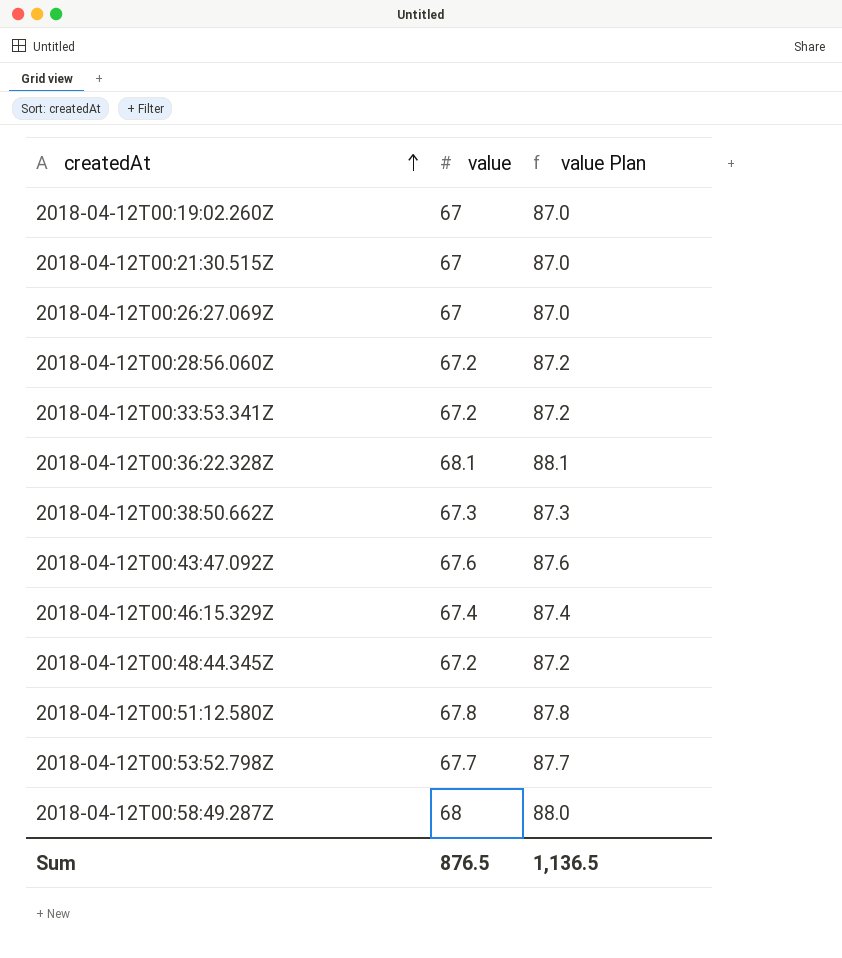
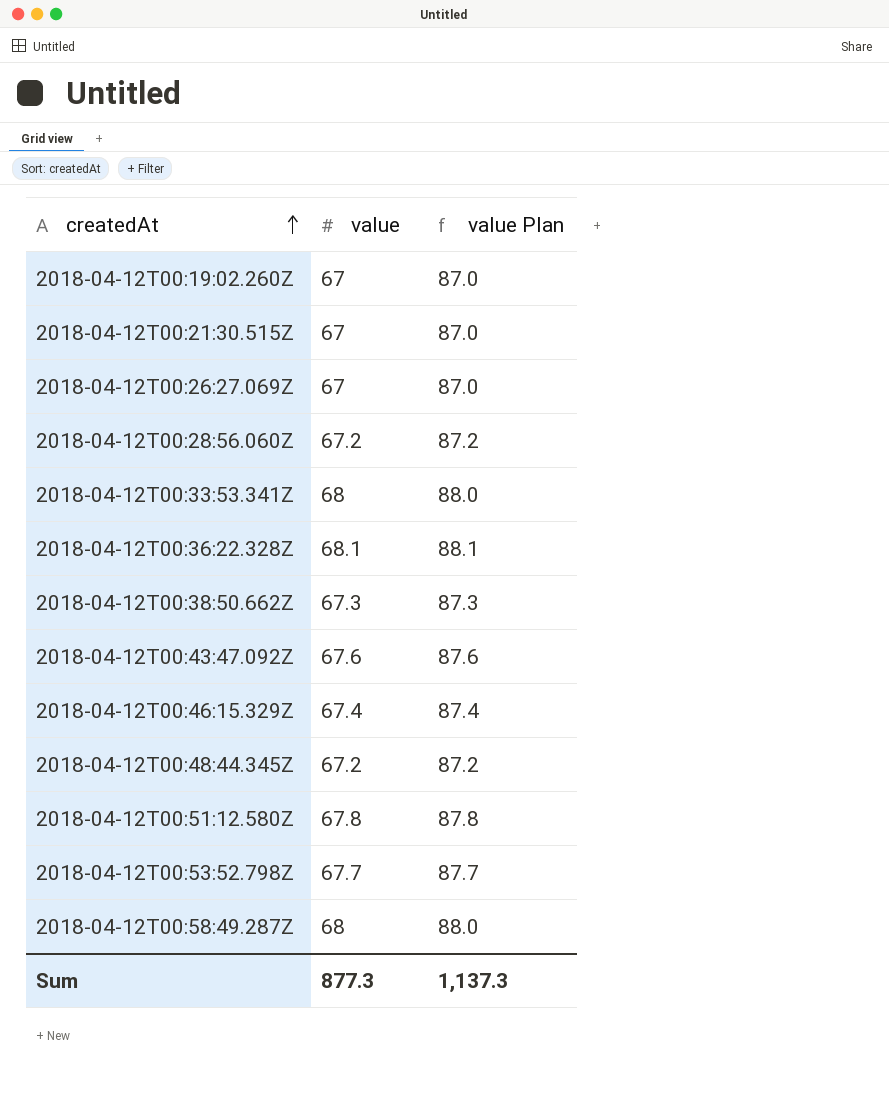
2018-04-12T00:33:53.341Z | value: 67.2 -> 68
2018-04-12T00:33:53.341Z | value Plan: 87.2 -> 88.0
Sum | value: 876.5 -> 877.3
Sum | value Plan: 1,136.5 -> 1,137.3

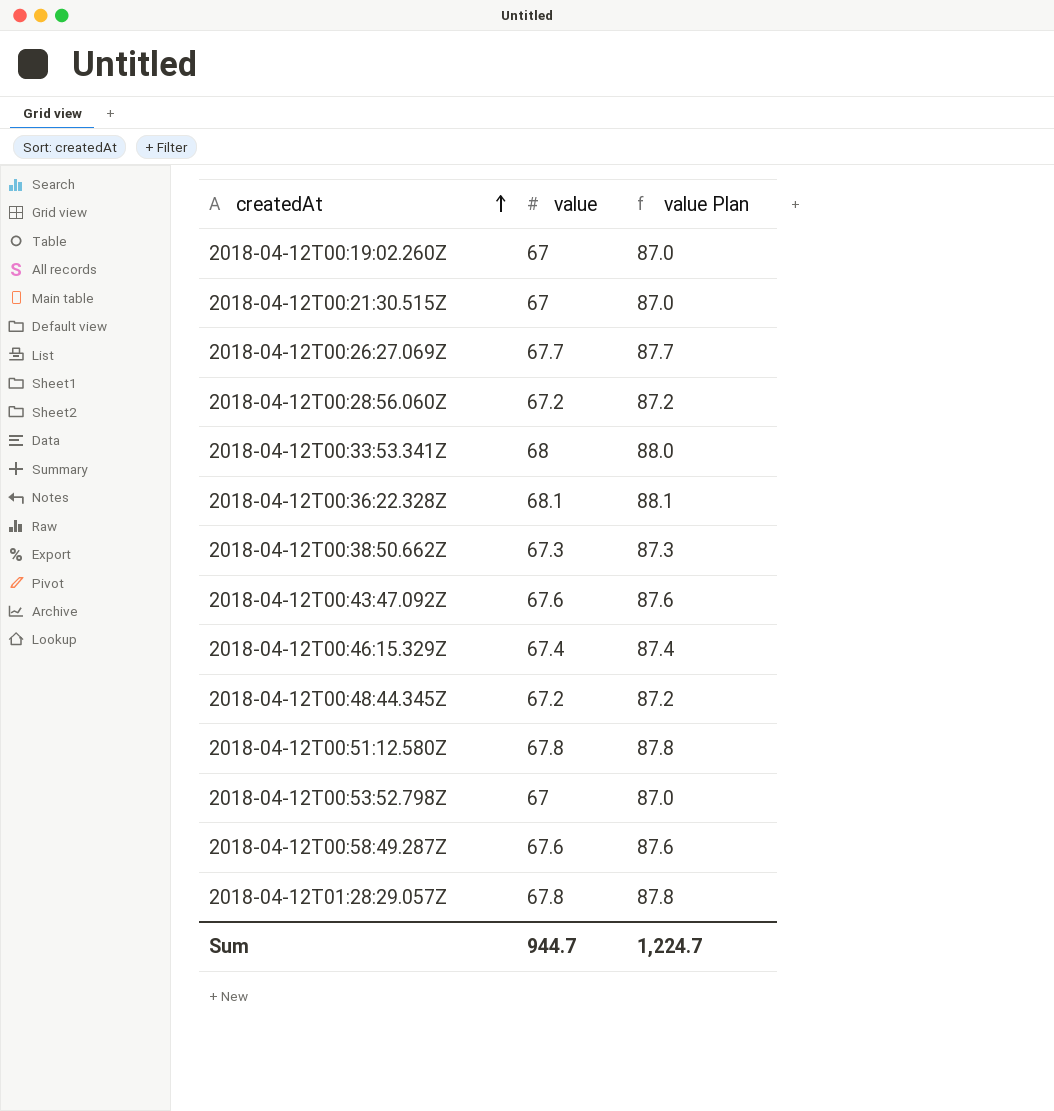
2018-04-12T00:26:27.069Z | value: 67 -> 67.7
2018-04-12T00:26:27.069Z | value Plan: 87.0 -> 87.7
2018-04-12T00:53:52.798Z | value: 67.7 -> 67
2018-04-12T00:53:52.798Z | value Plan: 87.7 -> 87.0
2018-04-12T00:58:49.287Z | value: 68 -> 67.6
2018-04-12T00:58:49.287Z | value Plan: 88.0 -> 87.6
row 2018-04-12T01:28:29.057Z: none -> 67.8 | 87.8
Sum | value: 877.3 -> 944.7
Sum | value Plan: 1,137.3 -> 1,224.7

